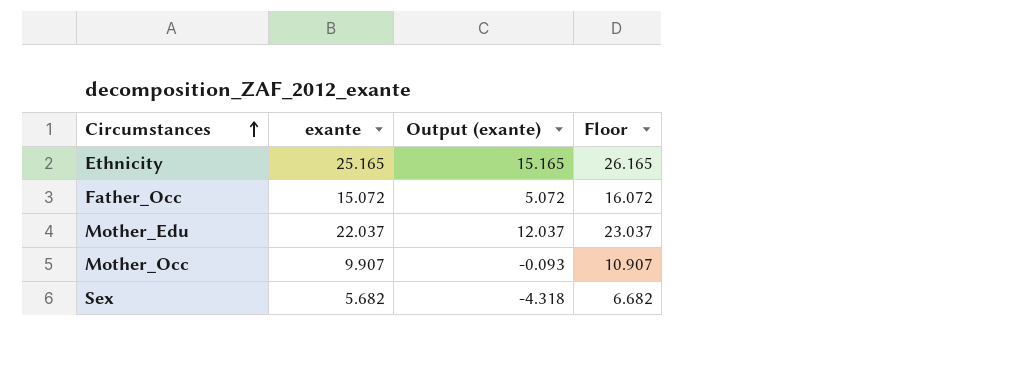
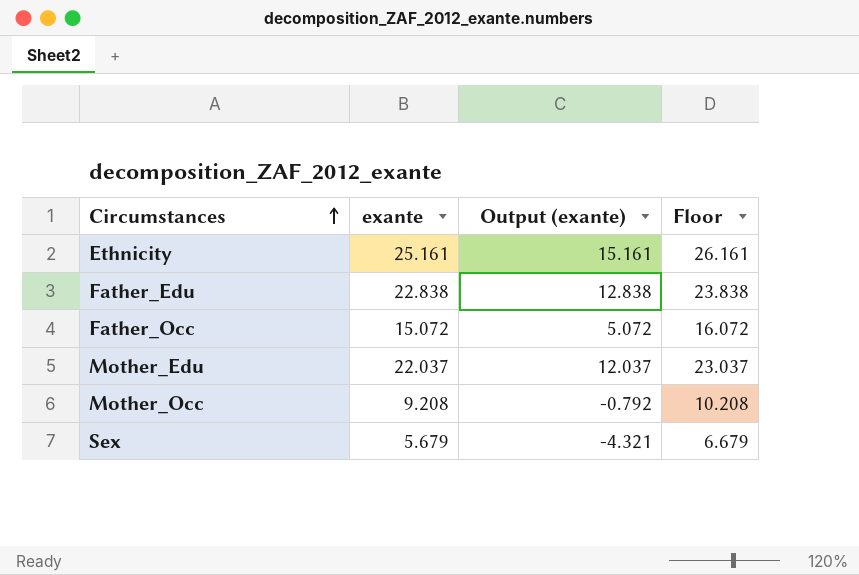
Ethnicity | exante: 25.165 -> 25.161
Ethnicity | Output (exante): 15.165 -> 15.161
Ethnicity | Floor: 26.165 -> 26.161
row Father_Edu: none -> 22.838 | 12.838 | 23.838
Mother_Occ | exante: 9.907 -> 9.208
Mother_Occ | Output (exante): -0.093 -> -0.792
Mother_Occ | Floor: 10.907 -> 10.208
Sex | exante: 5.682 -> 5.679
Sex | Output (exante): -4.318 -> -4.321
Sex | Floor: 6.682 -> 6.679

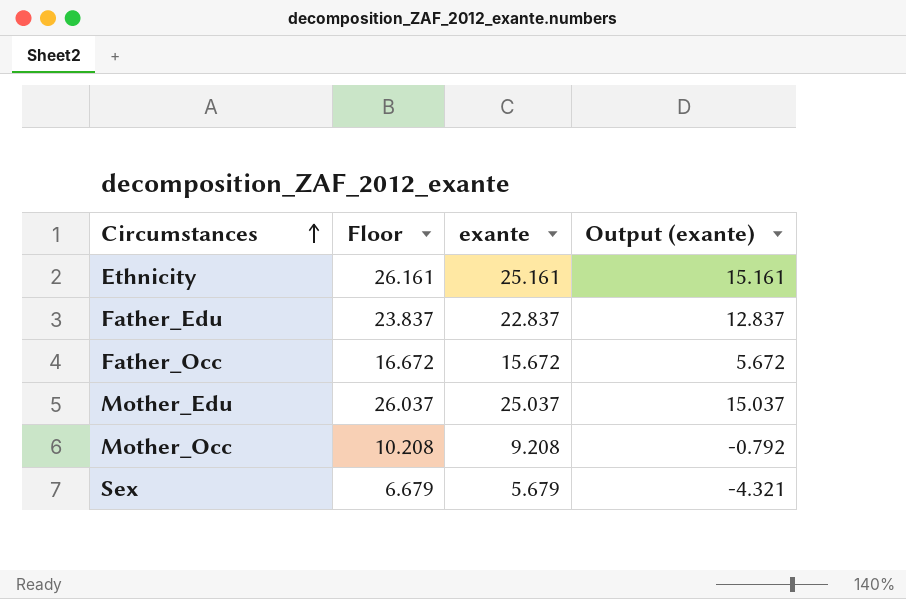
column Floor | position: 4 -> 2
Father_Edu | Floor: 23.838 -> 23.837
Father_Edu | exante: 22.838 -> 22.837
Father_Edu | Output (exante): 12.838 -> 12.837
Father_Occ | Floor: 16.072 -> 16.672
Father_Occ | exante: 15.072 -> 15.672
Father_Occ | Output (exante): 5.072 -> 5.672
Mother_Edu | Floor: 23.037 -> 26.037
Mother_Edu | exante: 22.037 -> 25.037
Mother_Edu | Output (exante): 12.037 -> 15.037

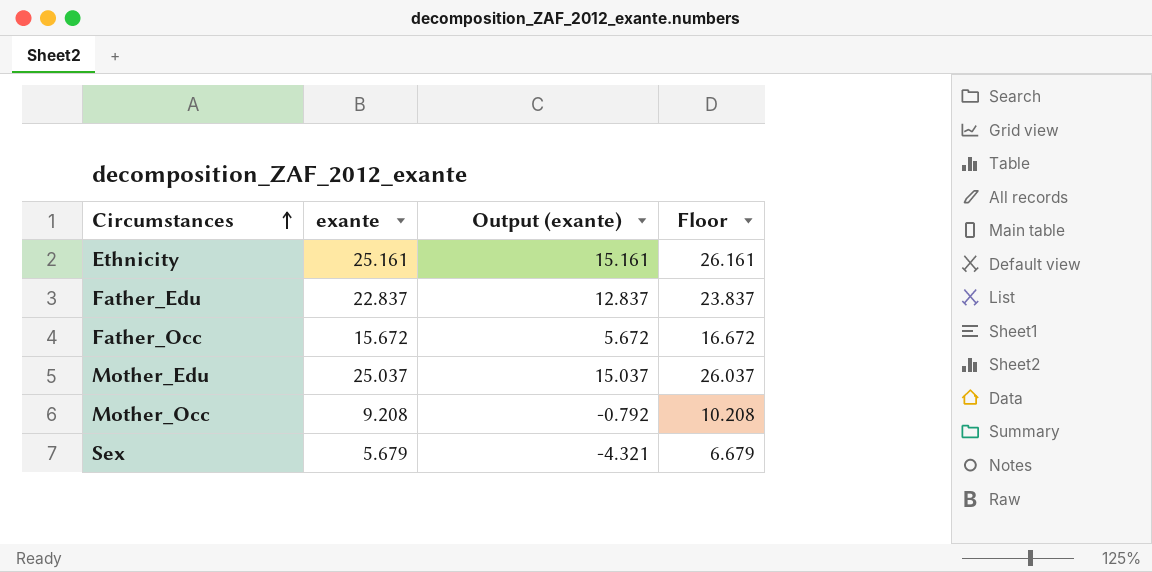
column Floor | position: 2 -> 4

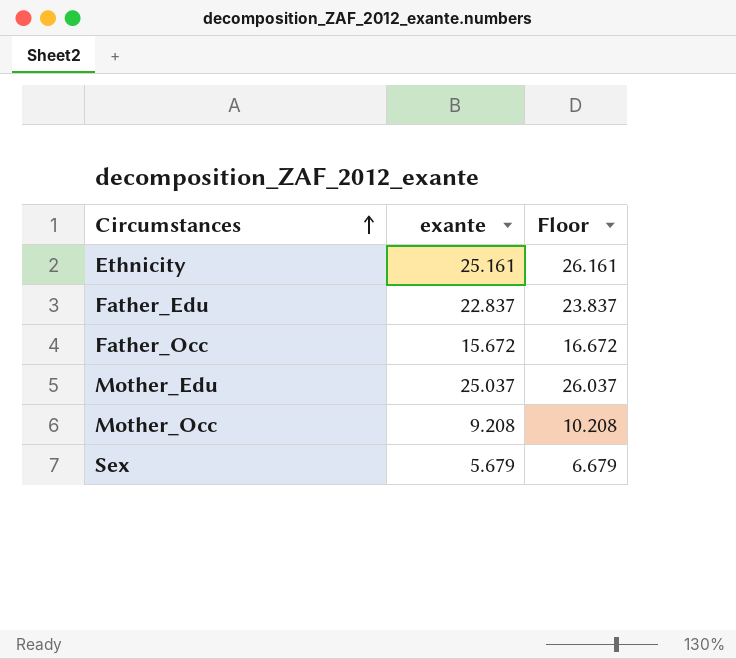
column Output (exante) | formula: [exante] - 10 -> none

